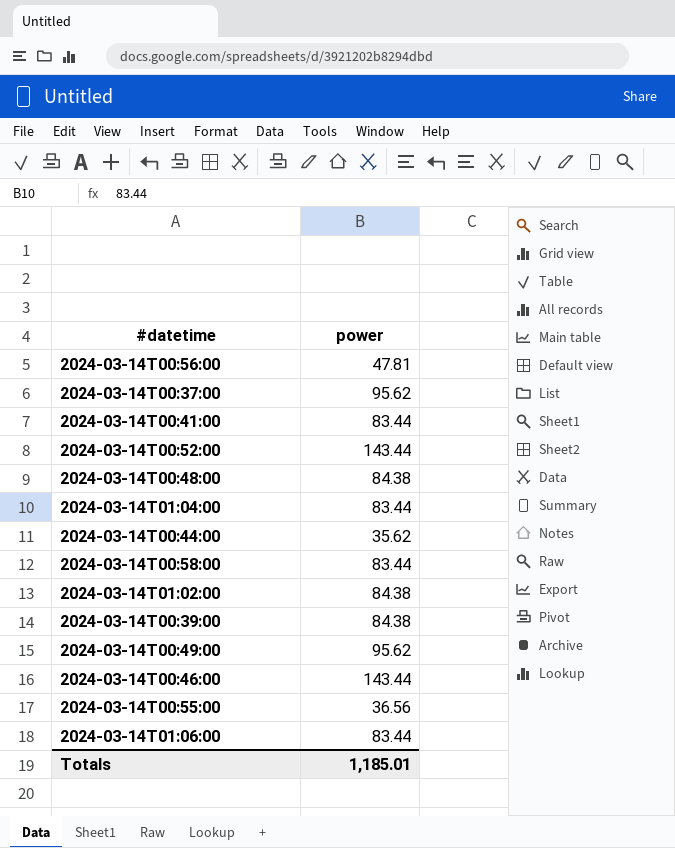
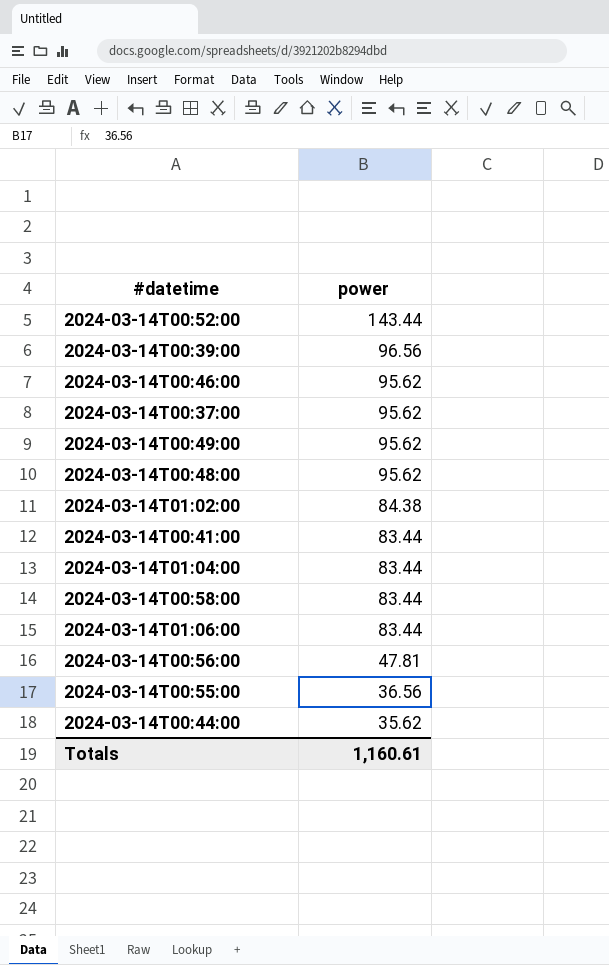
row order: none -> power descending
2024-03-14T00:39:00 | power: 84.38 -> 96.56
2024-03-14T00:46:00 | power: 143.44 -> 95.62
2024-03-14T00:48:00 | power: 84.38 -> 95.62
Totals | power: 1,185.01 -> 1,160.61

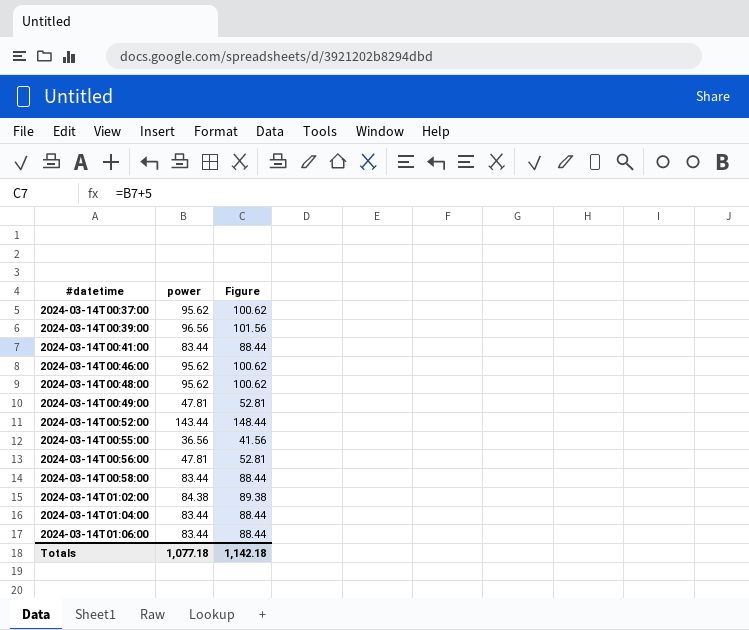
row order: power descending -> #datetime ascending
column Figure | formula: none -> [power] + 5
row 2024-03-14T00:44:00: 35.62 -> none
2024-03-14T00:49:00 | power: 95.62 -> 47.81
Totals | power: 1,160.61 -> 1,077.18

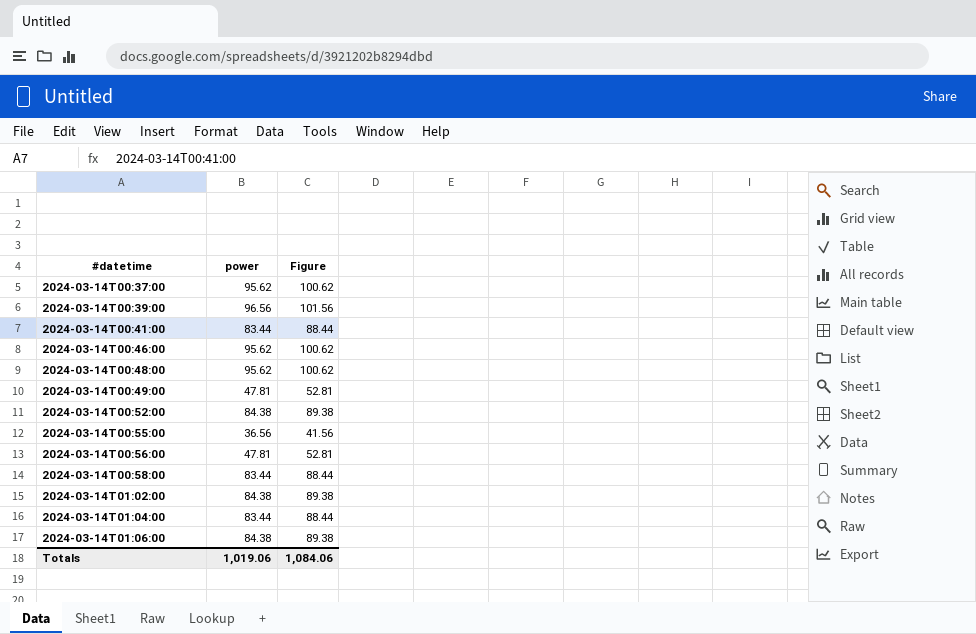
2024-03-14T00:52:00 | power: 143.44 -> 84.38
2024-03-14T00:52:00 | Figure: 148.44 -> 89.38
2024-03-14T01:06:00 | power: 83.44 -> 84.38
2024-03-14T01:06:00 | Figure: 88.44 -> 89.38
Totals | power: 1,077.18 -> 1,019.06
Totals | Figure: 1,142.18 -> 1,084.06

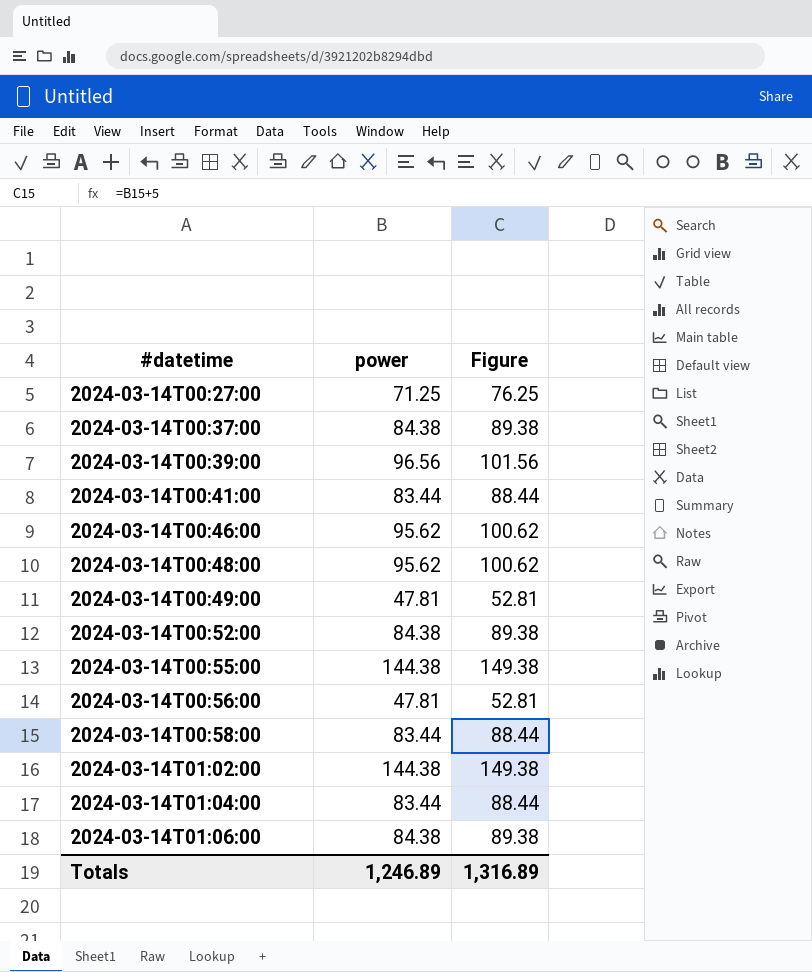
row 2024-03-14T00:27:00: none -> 71.25 | 76.25
2024-03-14T00:37:00 | power: 95.62 -> 84.38
2024-03-14T00:37:00 | Figure: 100.62 -> 89.38
2024-03-14T00:55:00 | power: 36.56 -> 144.38
2024-03-14T00:55:00 | Figure: 41.56 -> 149.38
2024-03-14T01:02:00 | power: 84.38 -> 144.38
2024-03-14T01:02:00 | Figure: 89.38 -> 149.38
Totals | power: 1,019.06 -> 1,246.89
Totals | Figure: 1,084.06 -> 1,316.89

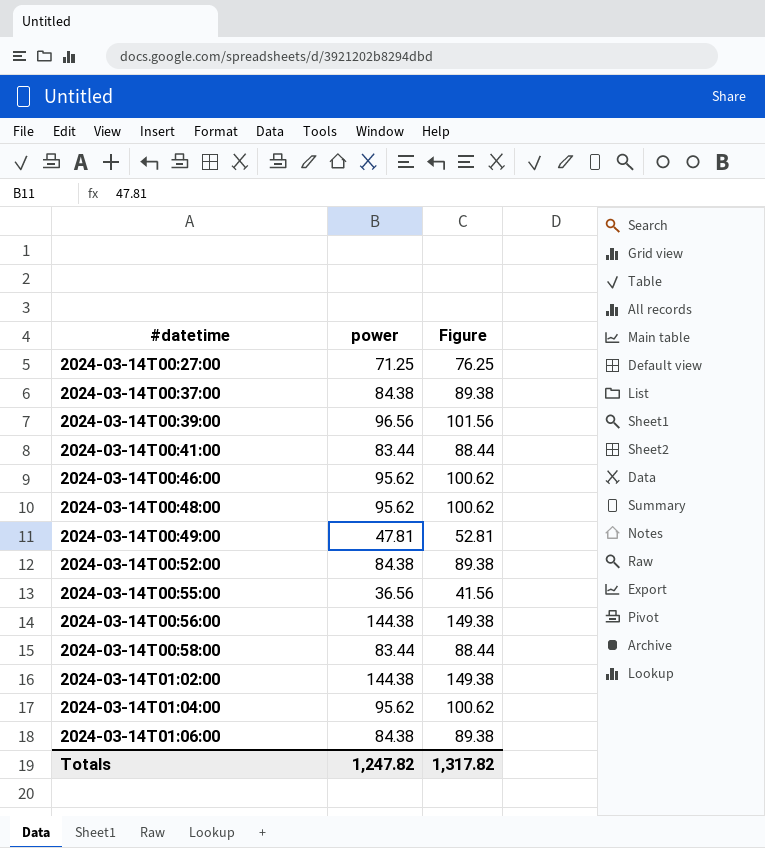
2024-03-14T00:55:00 | power: 144.38 -> 36.56
2024-03-14T00:55:00 | Figure: 149.38 -> 41.56
2024-03-14T00:56:00 | power: 47.81 -> 144.38
2024-03-14T00:56:00 | Figure: 52.81 -> 149.38
2024-03-14T01:04:00 | power: 83.44 -> 95.62
2024-03-14T01:04:00 | Figure: 88.44 -> 100.62
Totals | power: 1,246.89 -> 1,247.82
Totals | Figure: 1,316.89 -> 1,317.82

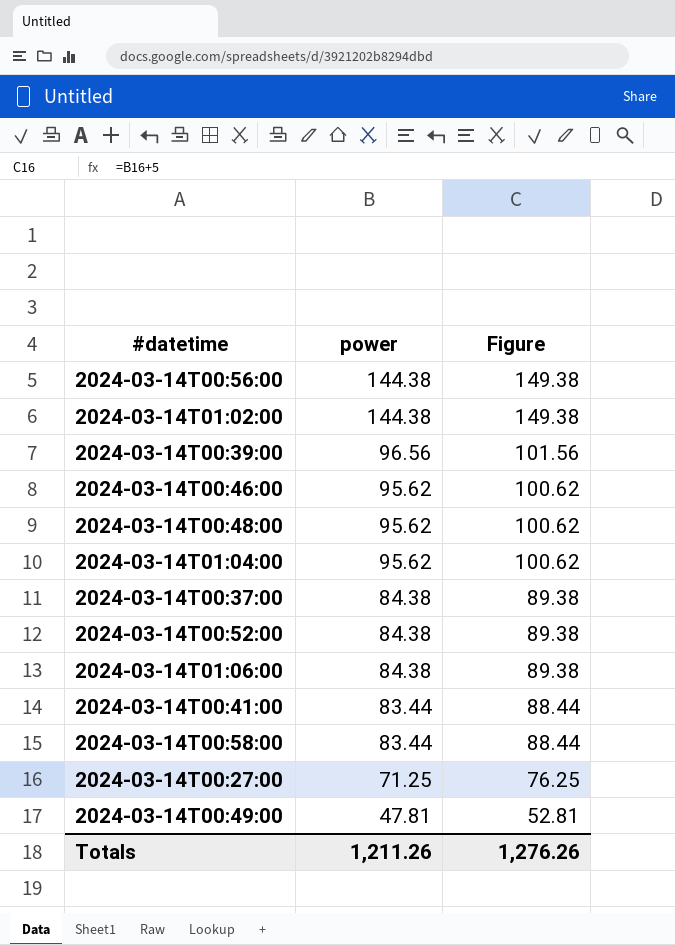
row order: #datetime ascending -> power descending
row 2024-03-14T00:55:00: 36.56 | 41.56 -> none
Totals | power: 1,247.82 -> 1,211.26
Totals | Figure: 1,317.82 -> 1,276.26

